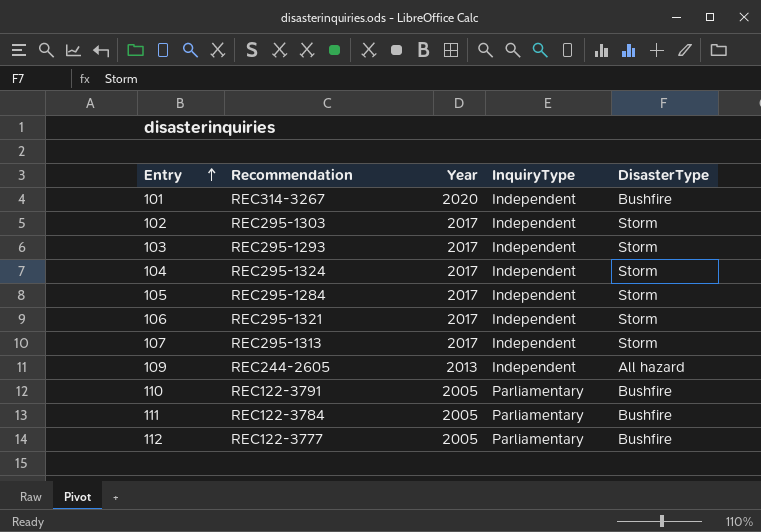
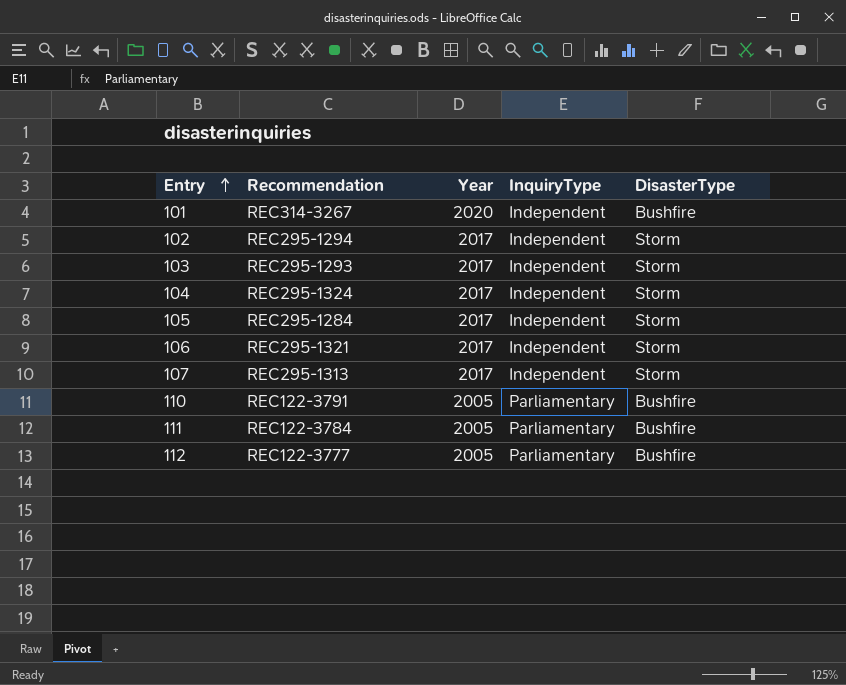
row 109: REC244-2605 | 2013 | Independent | All hazard -> none
102 | Recommendation: REC295-1303 -> REC295-1294

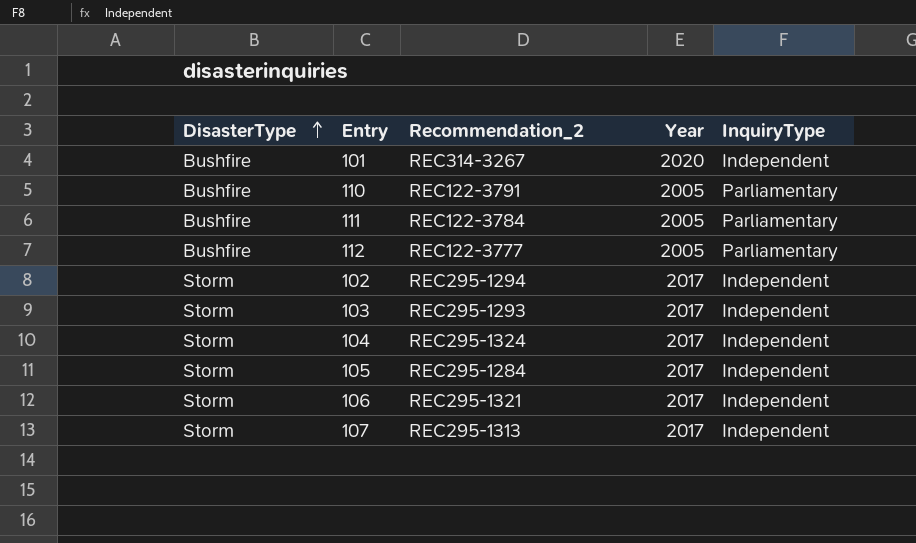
row order: Entry ascending -> DisasterType ascending
column DisasterType | position: 5 -> 1
column name: Recommendation -> Recommendation_2

